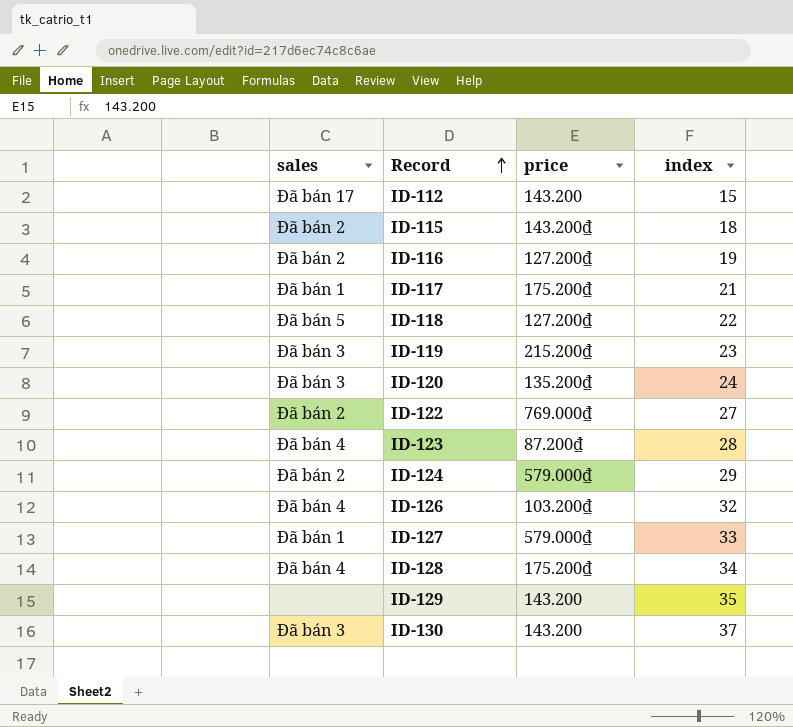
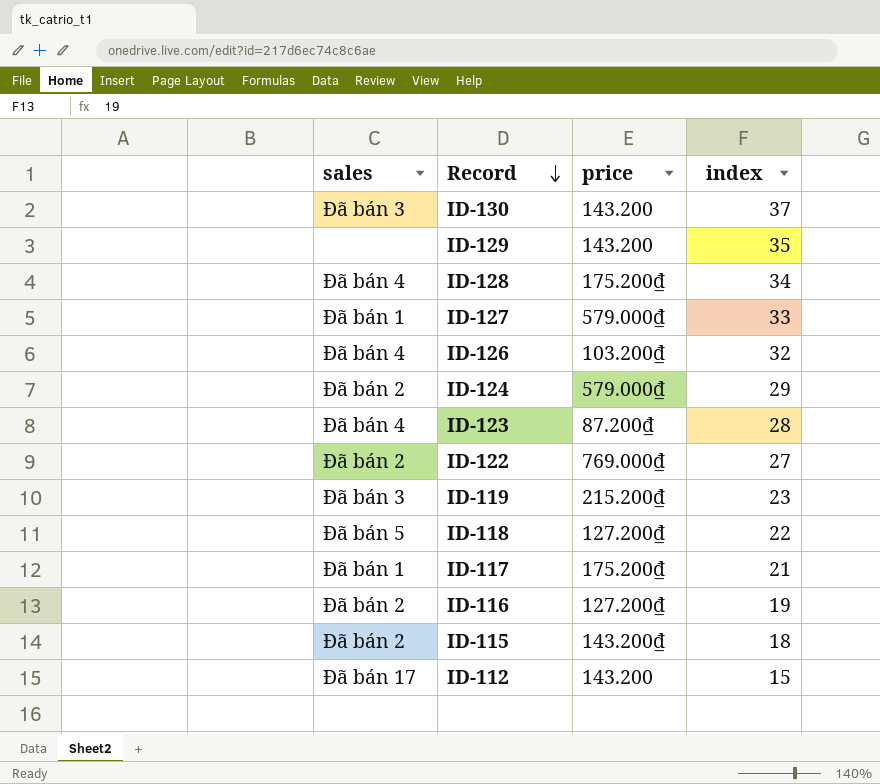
row order: Record ascending -> Record descending
row ID-120: Đã bán 3 | 135.200₫ | 24 -> none

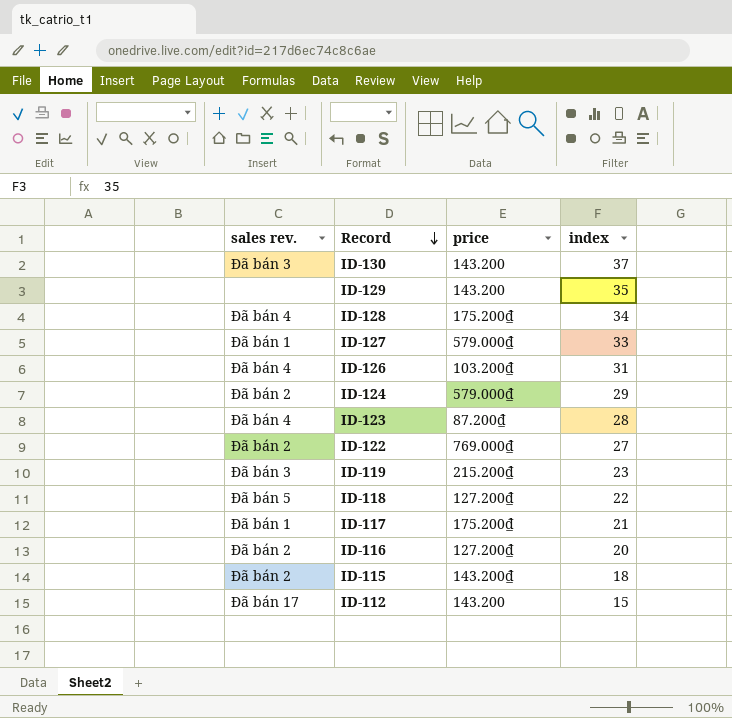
column name: sales -> sales rev.
ID-126 | index: 32 -> 31
ID-116 | index: 19 -> 20

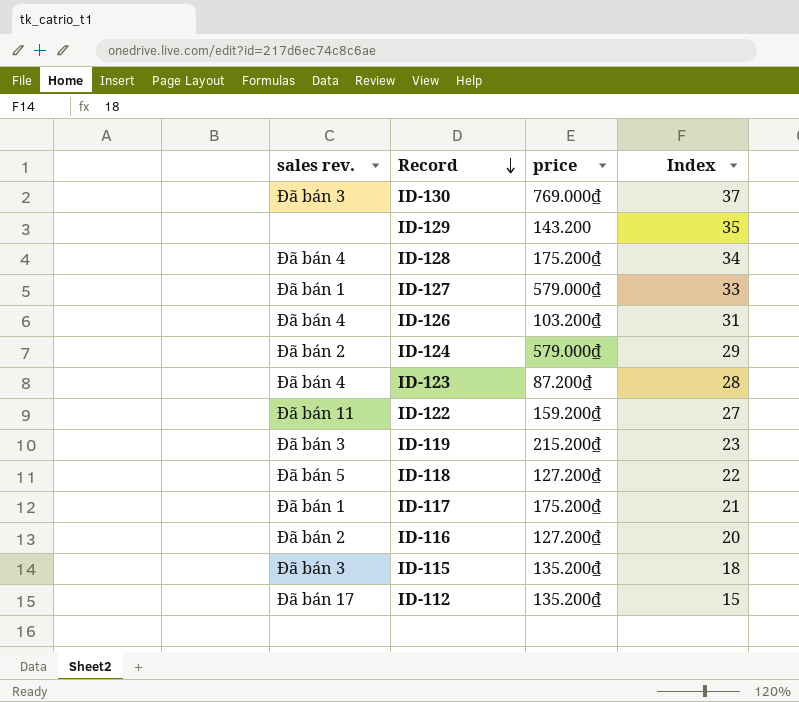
column name: index -> Index
ID-130 | price: 143.200 -> 769.000₫
ID-122 | sales rev.: Đã bán 2 -> Đã bán 11
ID-122 | price: 769.000₫ -> 159.200₫
ID-115 | sales rev.: Đã bán 2 -> Đã bán 3
ID-115 | price: 143.200₫ -> 135.200₫
ID-112 | price: 143.200 -> 135.200₫

